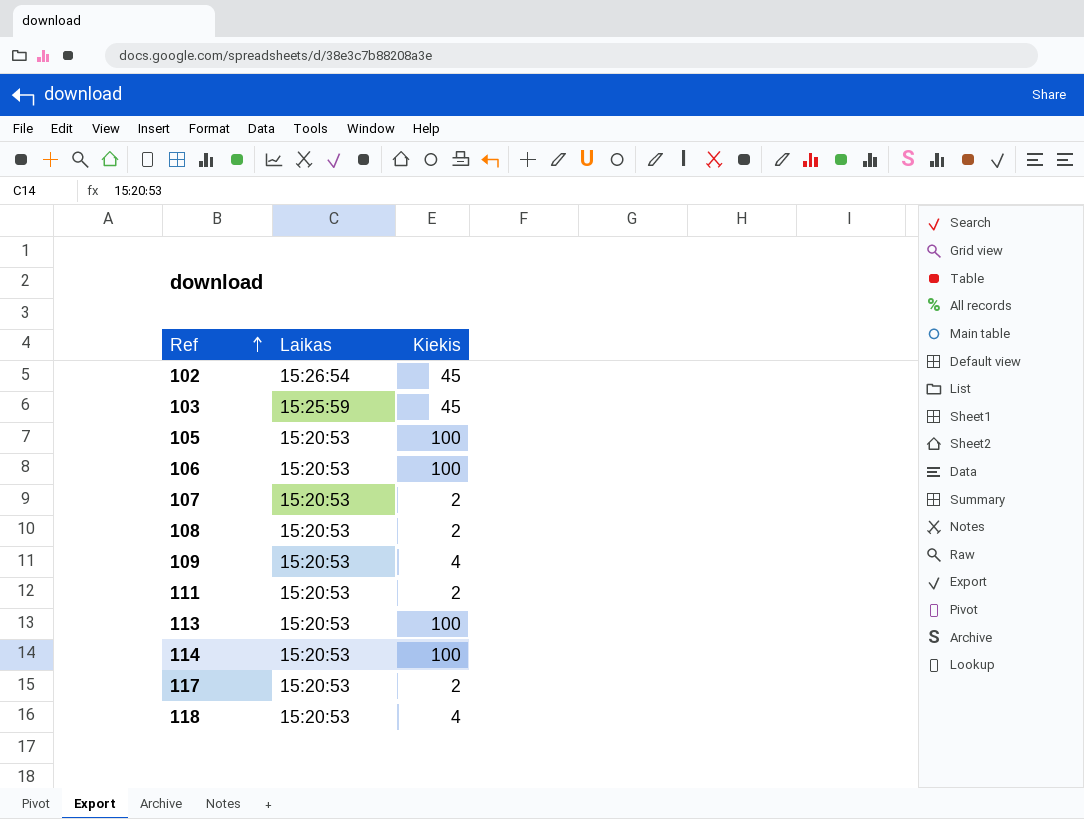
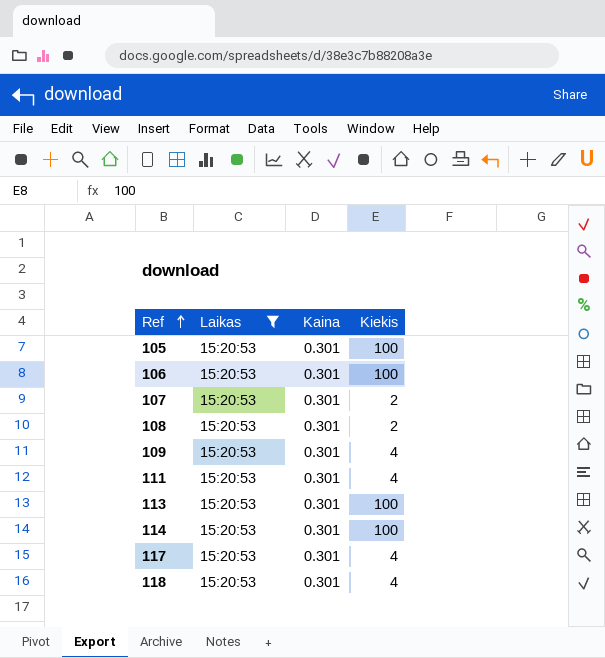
filter: none -> Laikas = 15:20:53
column Kaina | position: none -> 3
111 | Kiekis: 2 -> 4
117 | Kiekis: 2 -> 4

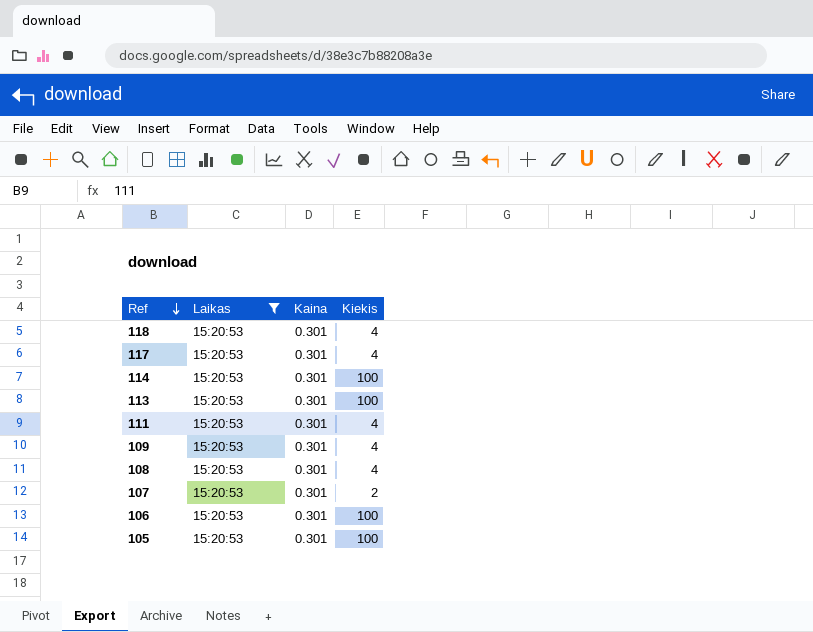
row order: Ref ascending -> Ref descending
108 | Kiekis: 2 -> 4

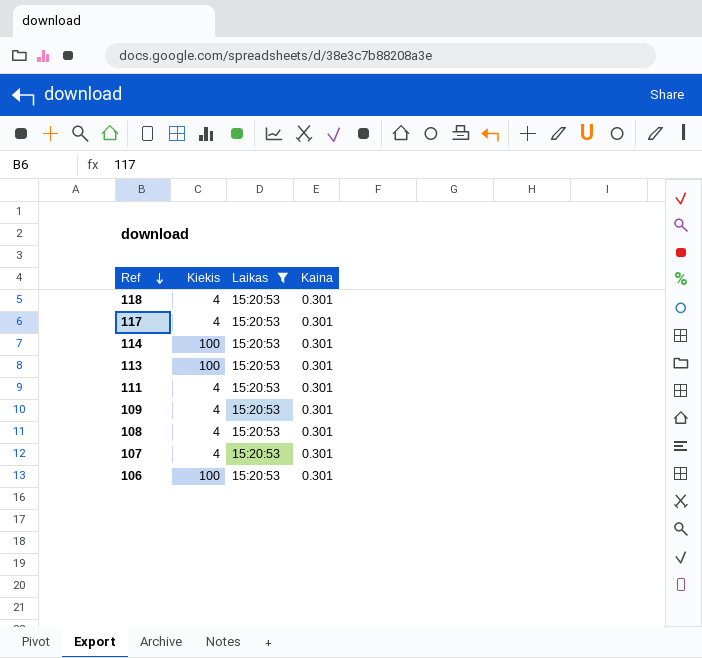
column Kiekis | position: 4 -> 2
row 105: 15:20:53 | 0.301 | 100 -> none
107 | Kiekis: 2 -> 4

